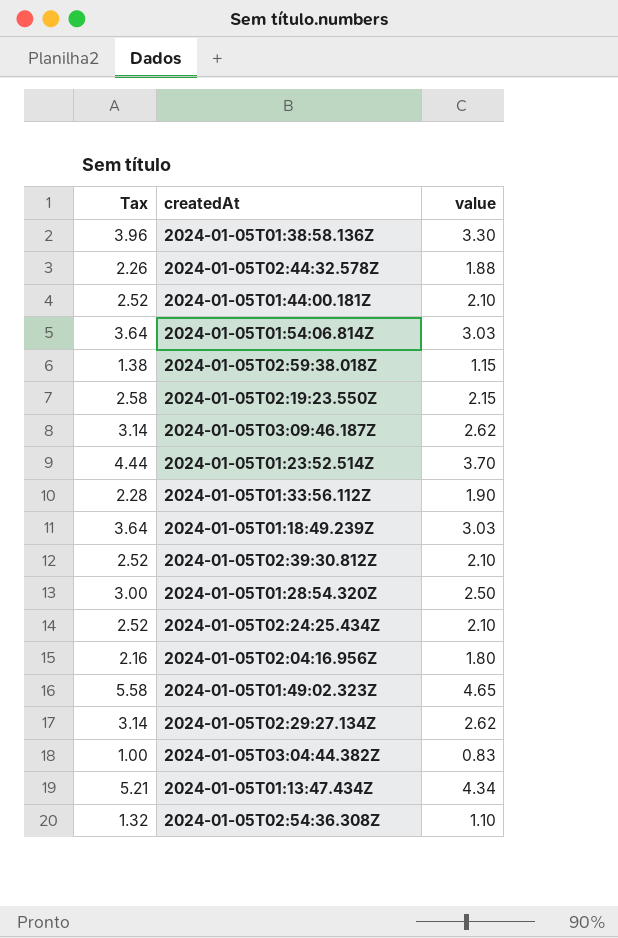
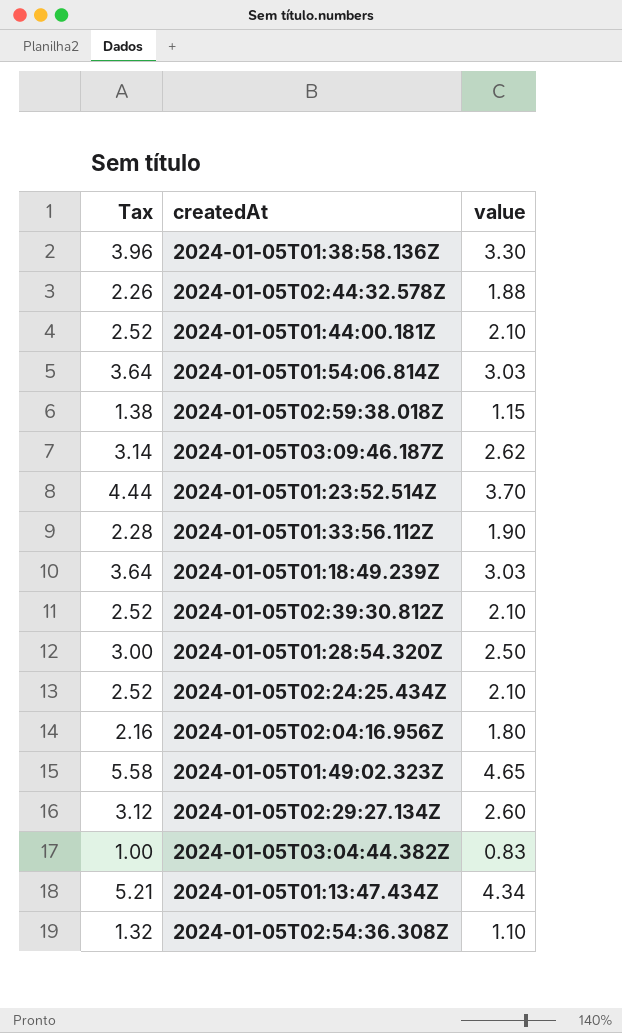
row 2024-01-05T02:19:23.550Z: 2.58 | 2.15 -> none
2024-01-05T02:29:27.134Z | Tax: 3.14 -> 3.12
2024-01-05T02:29:27.134Z | value: 2.62 -> 2.60

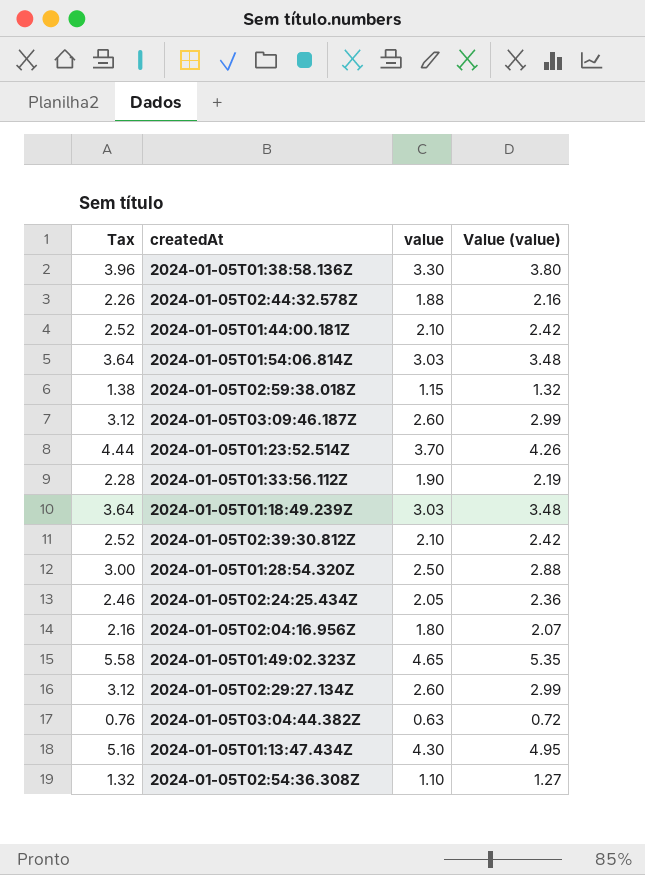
column Value (value) | formula: none -> [value] * 1.15
2024-01-05T03:09:46.187Z | Tax: 3.14 -> 3.12
2024-01-05T03:09:46.187Z | value: 2.62 -> 2.60
2024-01-05T02:24:25.434Z | Tax: 2.52 -> 2.46
2024-01-05T02:24:25.434Z | value: 2.10 -> 2.05
2024-01-05T03:04:44.382Z | Tax: 1.00 -> 0.76
2024-01-05T03:04:44.382Z | value: 0.83 -> 0.63
2024-01-05T01:13:47.434Z | Tax: 5.21 -> 5.16
2024-01-05T01:13:47.434Z | value: 4.34 -> 4.30

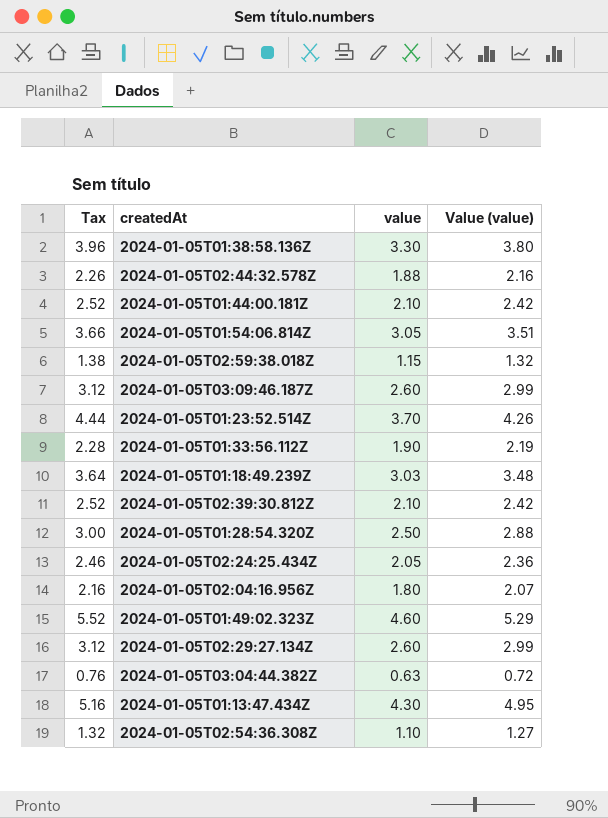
2024-01-05T01:54:06.814Z | Tax: 3.64 -> 3.66
2024-01-05T01:54:06.814Z | value: 3.03 -> 3.05
2024-01-05T01:54:06.814Z | Value (value): 3.48 -> 3.51
2024-01-05T01:49:02.323Z | Tax: 5.58 -> 5.52
2024-01-05T01:49:02.323Z | value: 4.65 -> 4.60
2024-01-05T01:49:02.323Z | Value (value): 5.35 -> 5.29

